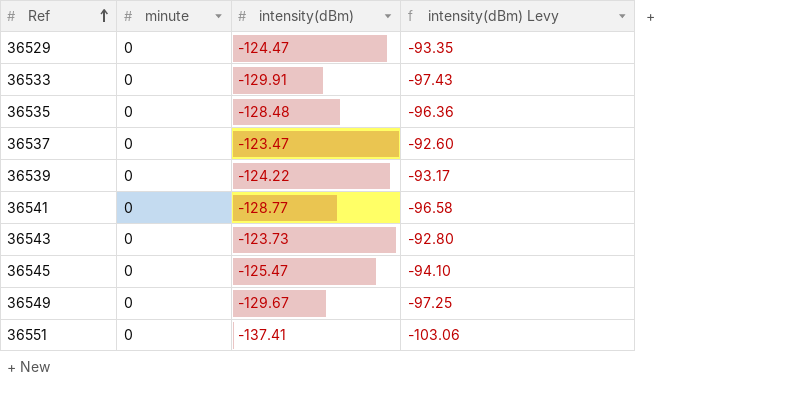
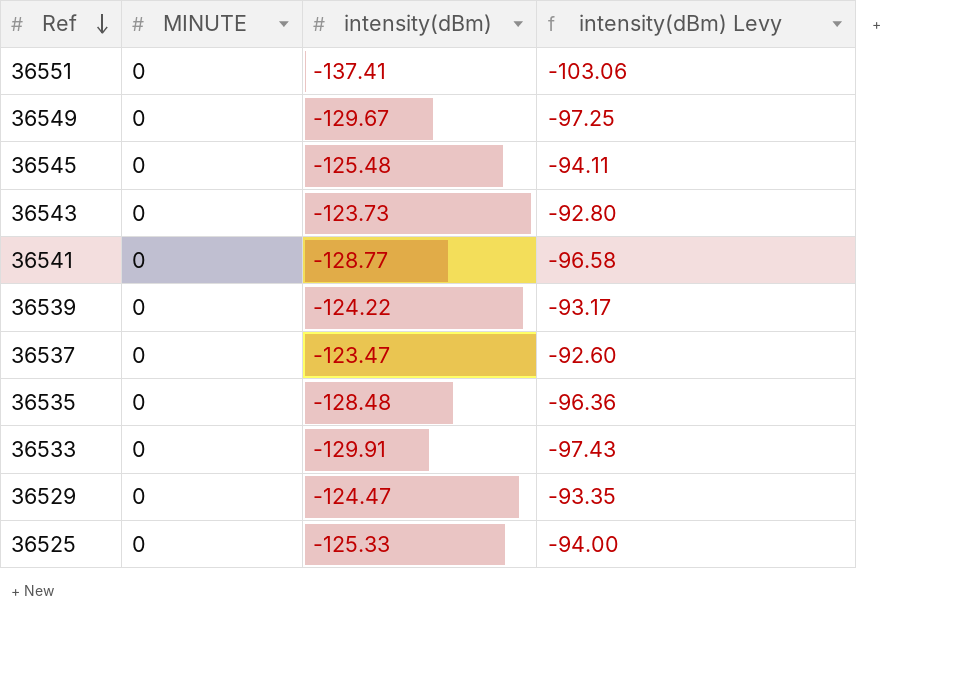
row order: Ref ascending -> Ref descending
column name: minute -> MINUTE
36545 | intensity(dBm): -125.47 -> -125.48
36545 | intensity(dBm) Levy: -94.10 -> -94.11
row 36525: none -> 0 | -125.33 | -94.00

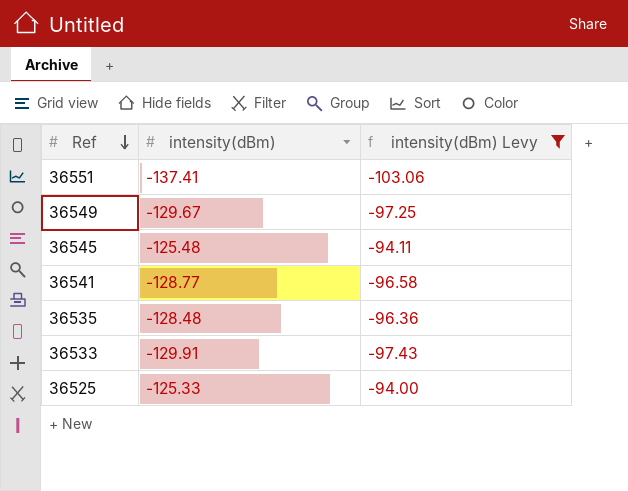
filter: none -> intensity(dBm) Levy <= -94.00
column MINUTE | position: 2 -> none

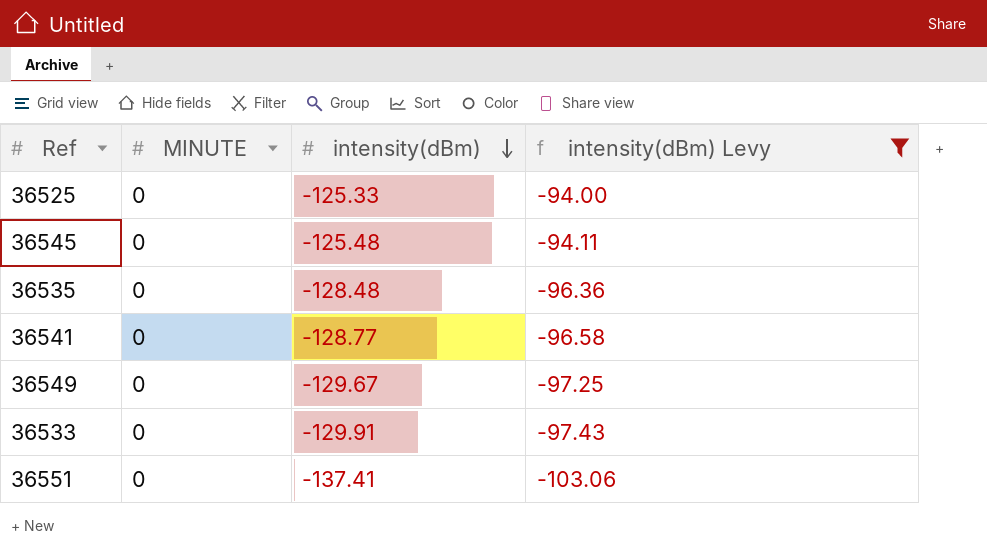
row order: Ref descending -> intensity(dBm) descending
column MINUTE | position: none -> 2

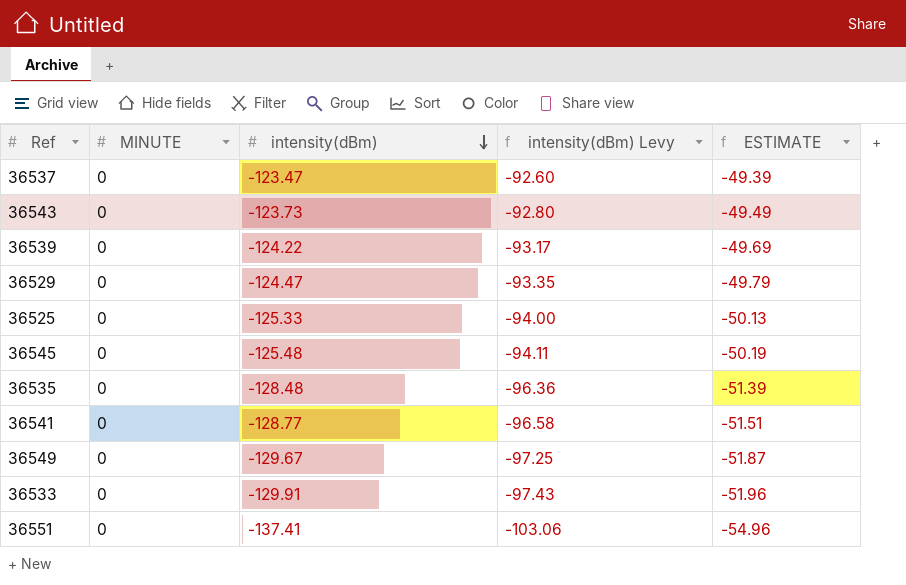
filter: intensity(dBm) Levy <= -94.00 -> none
column ESTIMATE | formula: none -> [intensity(dBm)] * 0.4

